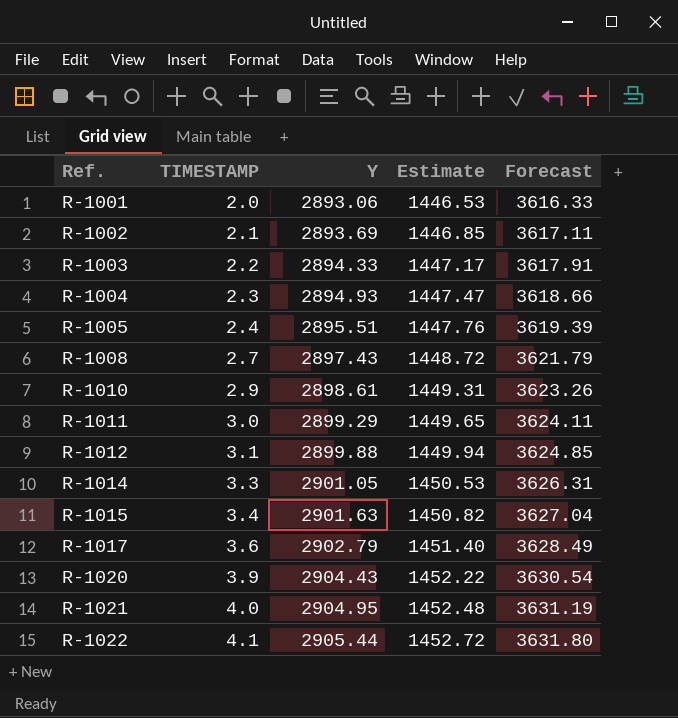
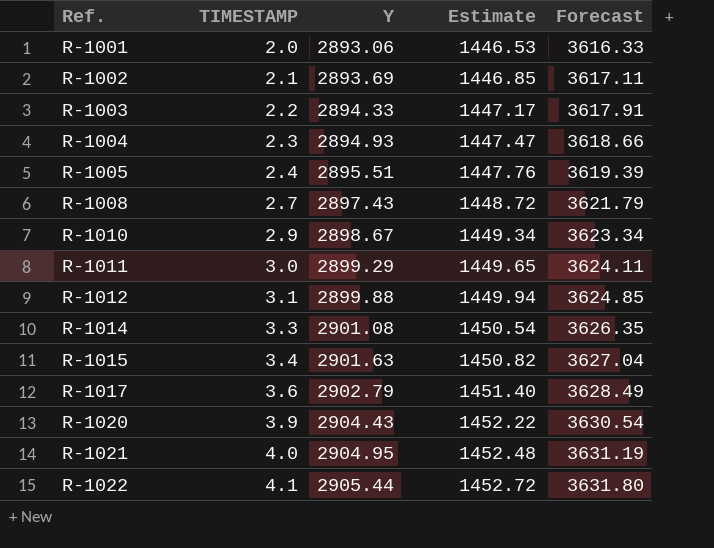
R-1010 | Y: 2898.61 -> 2898.67
R-1010 | Estimate: 1449.31 -> 1449.34
R-1010 | Forecast: 3623.26 -> 3623.34
R-1014 | Y: 2901.05 -> 2901.08
R-1014 | Estimate: 1450.53 -> 1450.54
R-1014 | Forecast: 3626.31 -> 3626.35

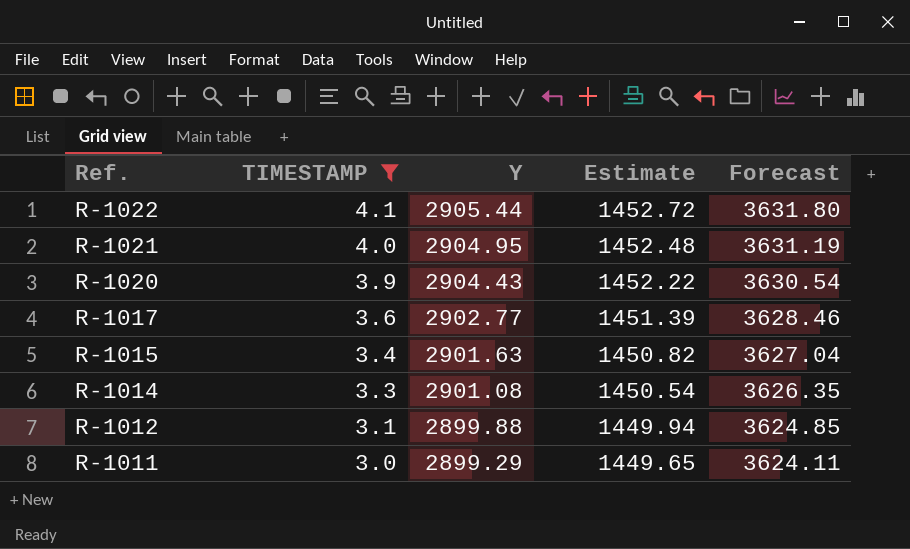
filter: none -> TIMESTAMP >= 3.0
row order: Ref. ascending -> Ref. descending
R-1017 | Y: 2902.79 -> 2902.77
R-1017 | Estimate: 1451.40 -> 1451.39
R-1017 | Forecast: 3628.49 -> 3628.46

